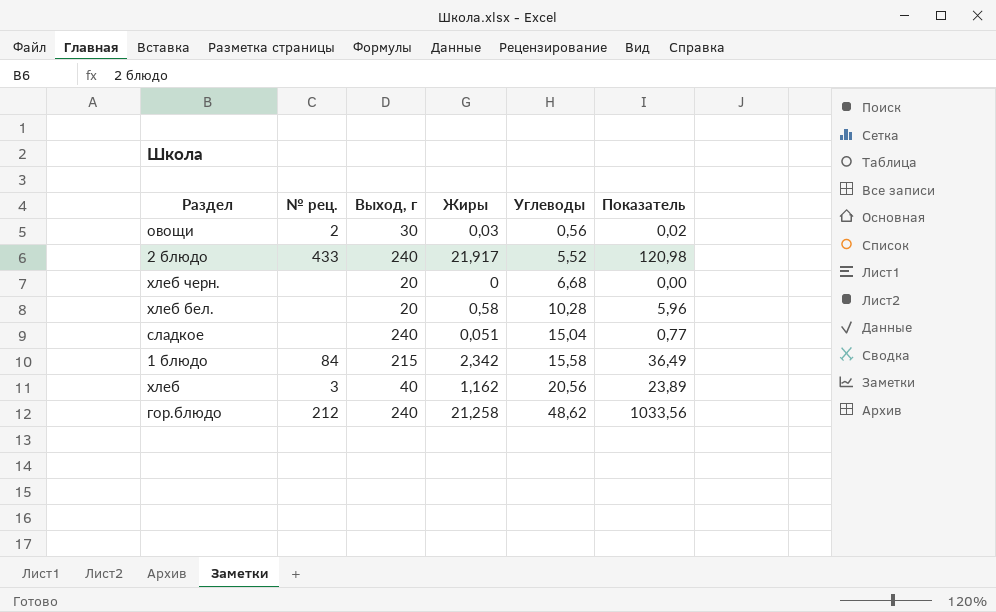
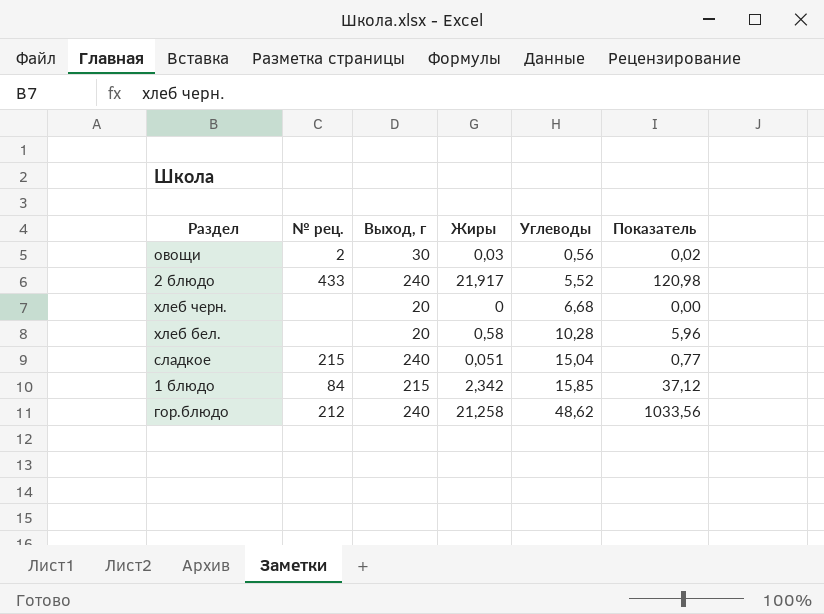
row хлеб: 3 | 40 | 1,162 | 20,56 | 23,89 -> none
сладкое | № рец.: none -> 215
1 блюдо | Углеводы: 15,58 -> 15,85
1 блюдо | Показатель: 36,49 -> 37,12

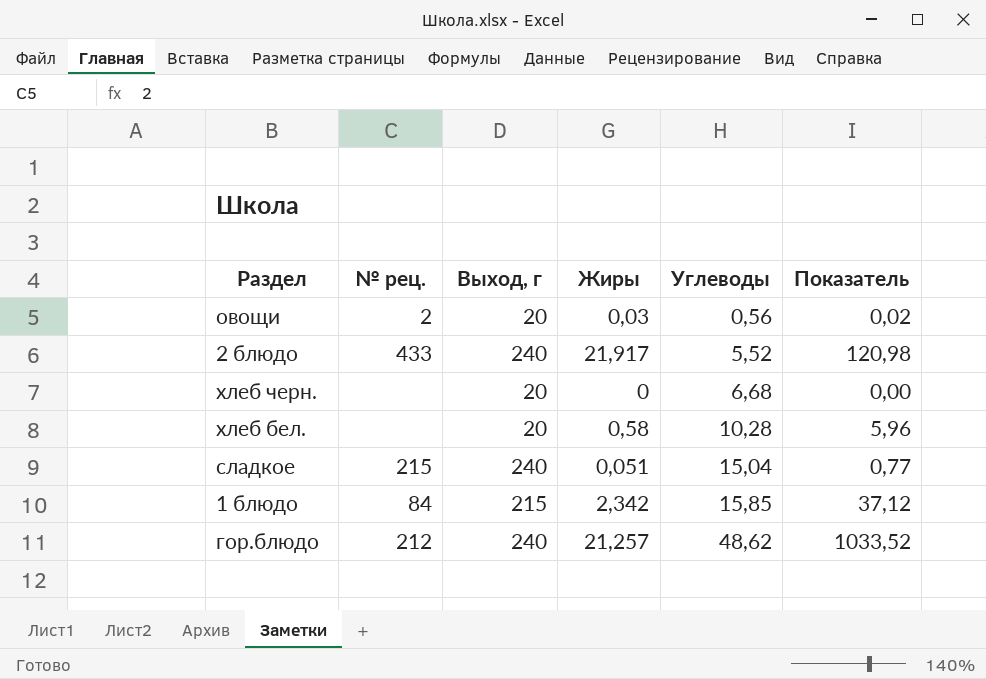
овощи | Выход, г: 30 -> 20
гор.блюдо | Жиры: 21,258 -> 21,257
гор.блюдо | Показатель: 1033,56 -> 1033,52

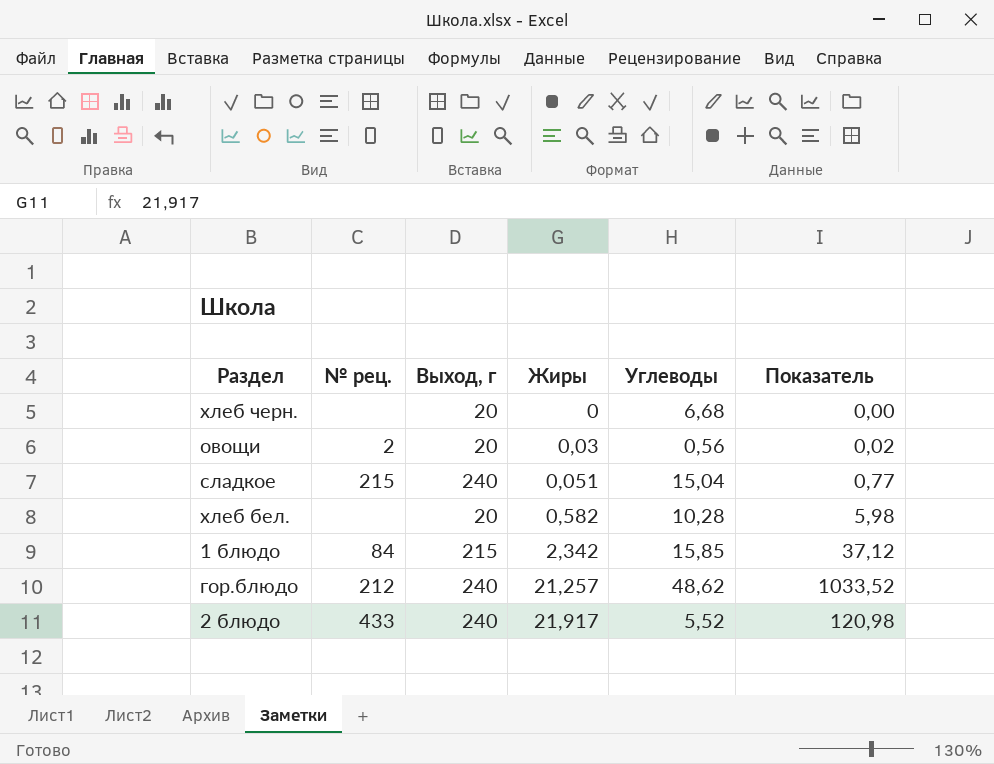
row order: Углеводы ascending -> Жиры ascending
хлеб бел. | Жиры: 0,58 -> 0,582
хлеб бел. | Показатель: 5,96 -> 5,98

